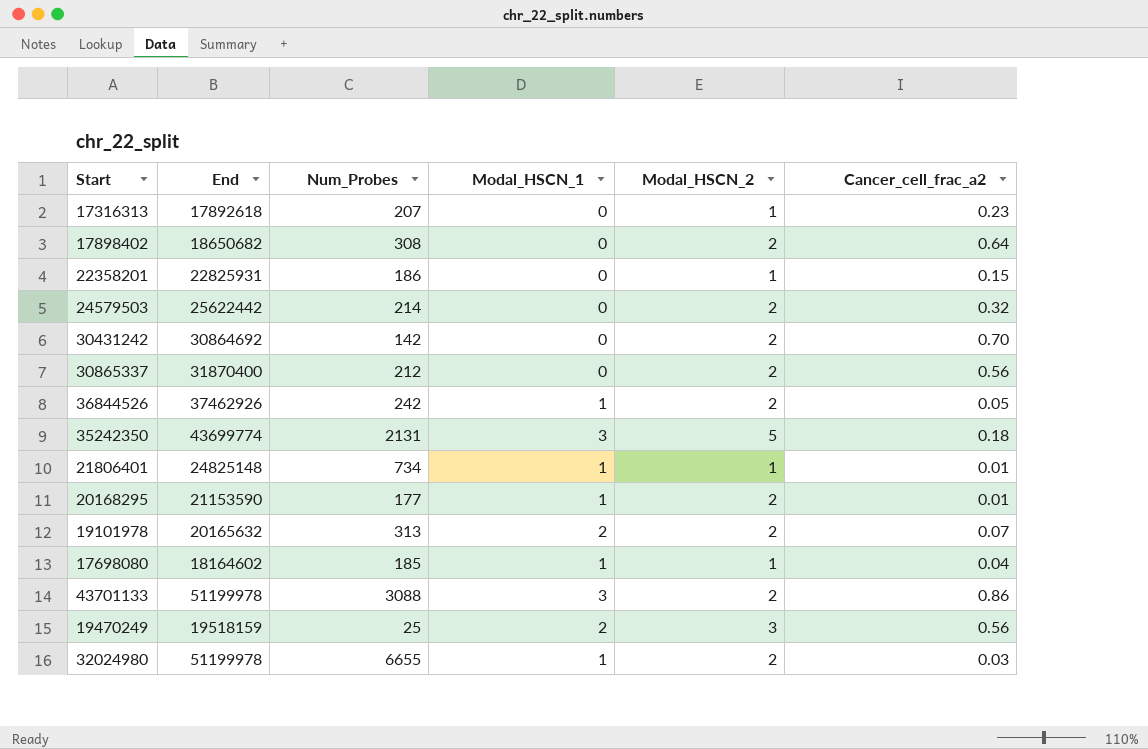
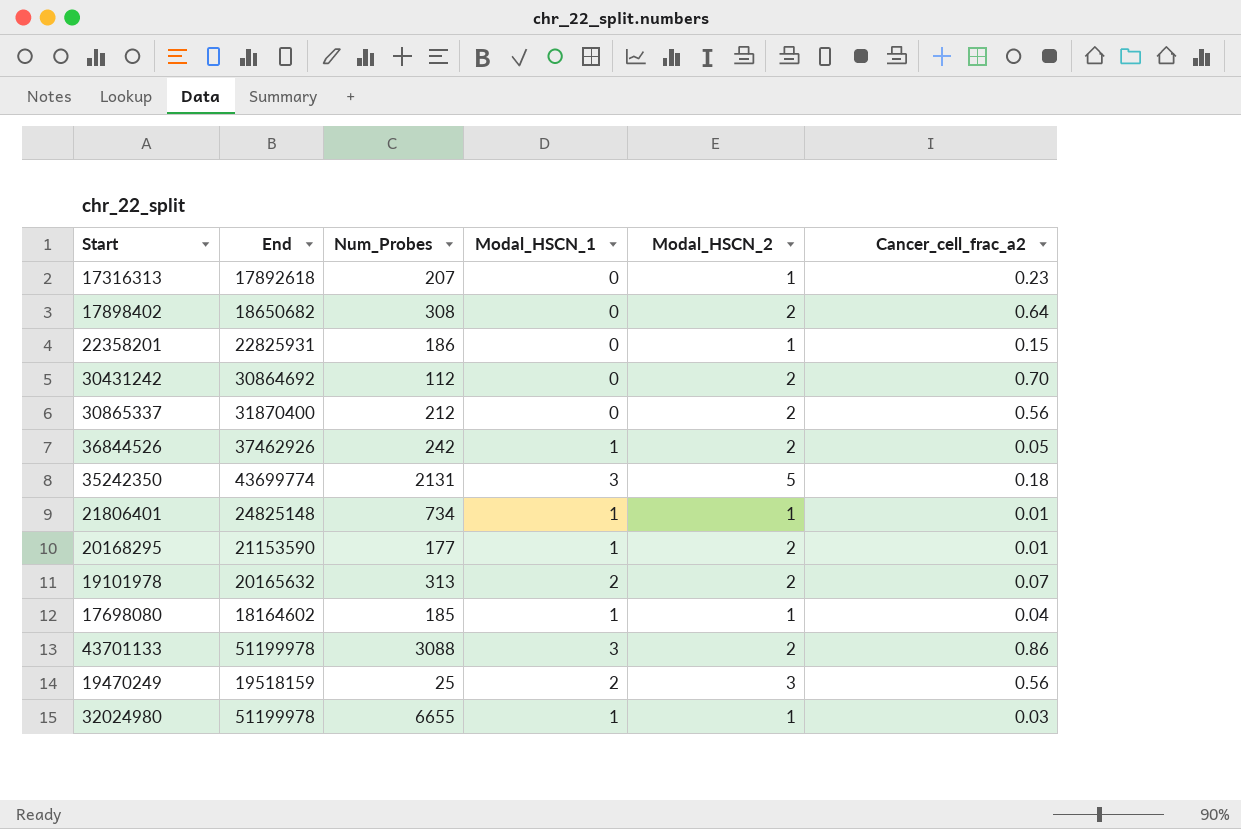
row 24579503: 25622442 | 214 | 0 | 2 | 0.32 -> none
30431242 | Num_Probes: 142 -> 112
32024980 | Modal_HSCN_2: 2 -> 1

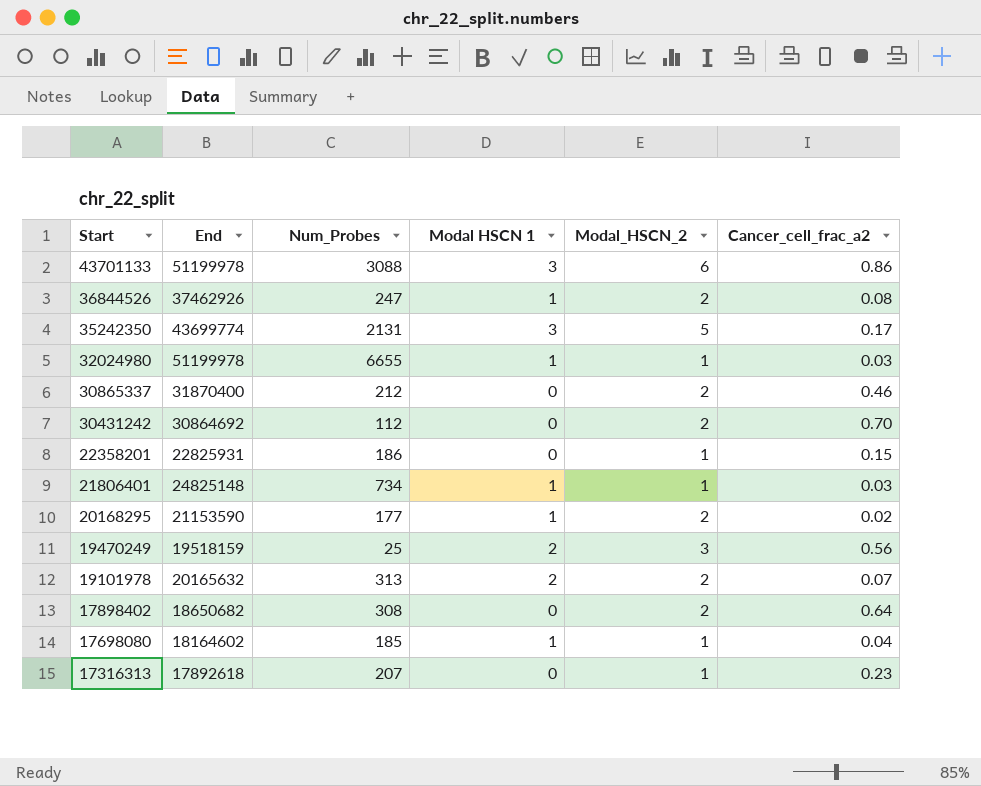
row order: none -> Start descending
column name: Modal_HSCN_1 -> Modal HSCN 1
43701133 | Modal_HSCN_2: 2 -> 6
36844526 | Num_Probes: 242 -> 247
36844526 | Cancer_cell_frac_a2: 0.05 -> 0.08
35242350 | Cancer_cell_frac_a2: 0.18 -> 0.17
30865337 | Cancer_cell_frac_a2: 0.56 -> 0.46
21806401 | Cancer_cell_frac_a2: 0.01 -> 0.03
20168295 | Cancer_cell_frac_a2: 0.01 -> 0.02

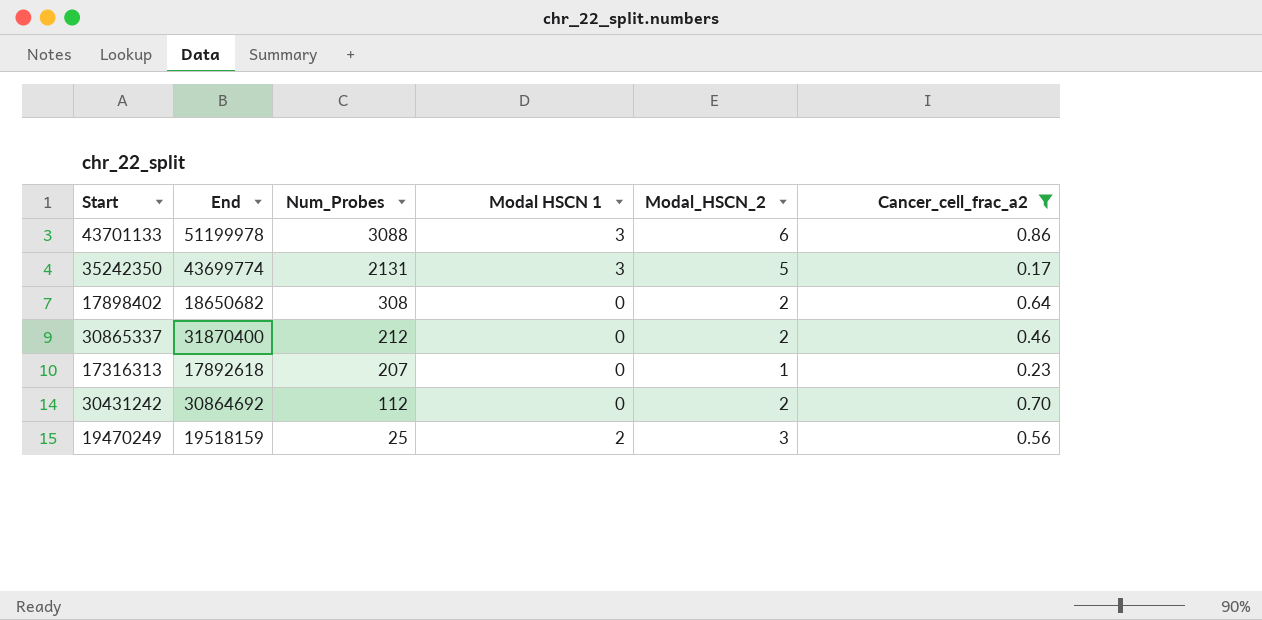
filter: none -> Cancer_cell_frac_a2 >= 0.17
row order: Start descending -> Num_Probes descending

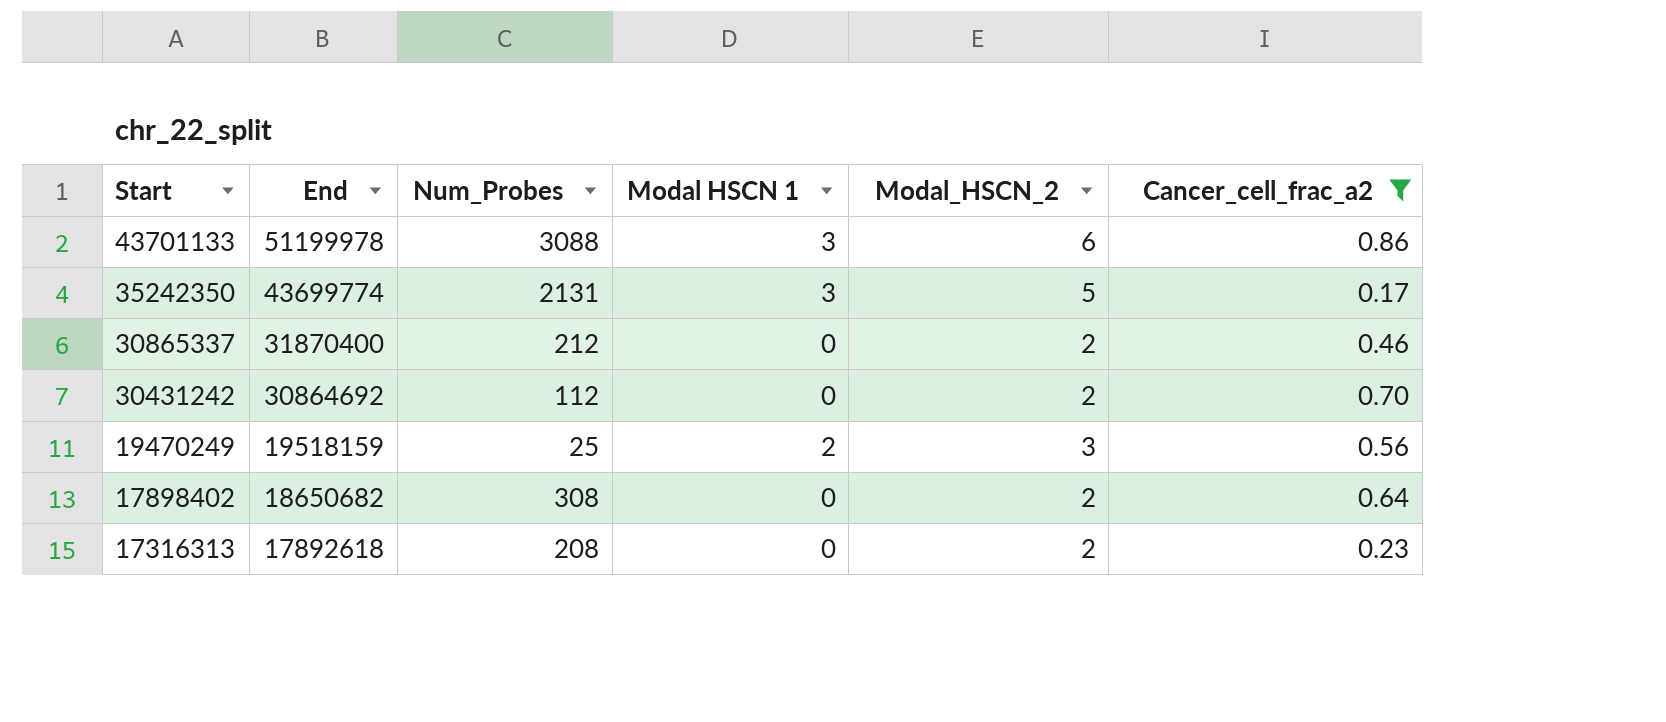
row order: Num_Probes descending -> Start descending
17316313 | Num_Probes: 207 -> 208
17316313 | Modal_HSCN_2: 1 -> 2

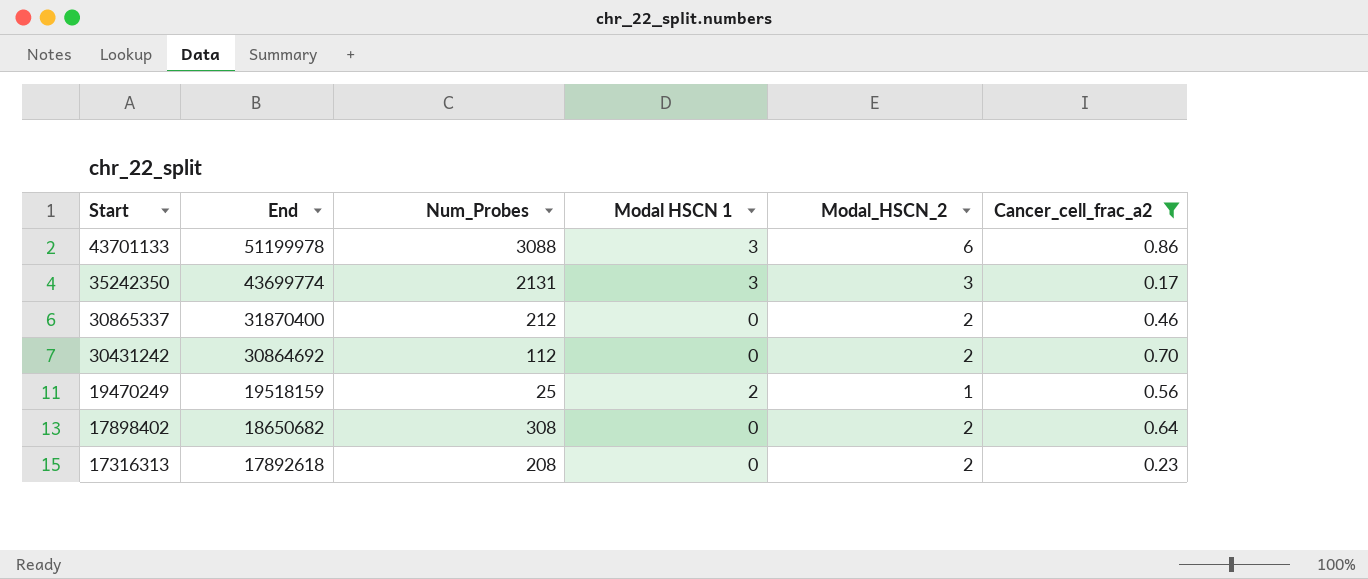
35242350 | Modal_HSCN_2: 5 -> 3
19470249 | Modal_HSCN_2: 3 -> 1

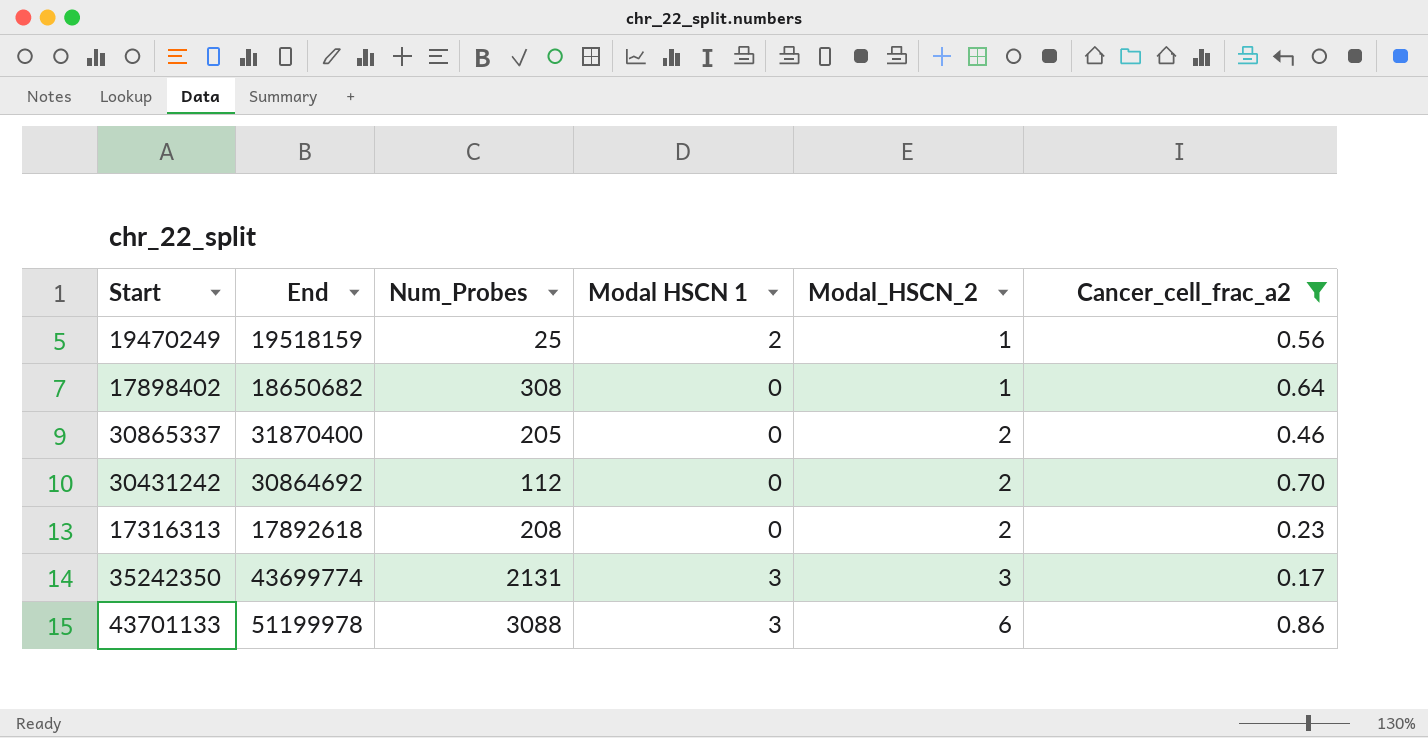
row order: Start descending -> Modal_HSCN_2 ascending
17898402 | Modal_HSCN_2: 2 -> 1
30865337 | Num_Probes: 212 -> 205

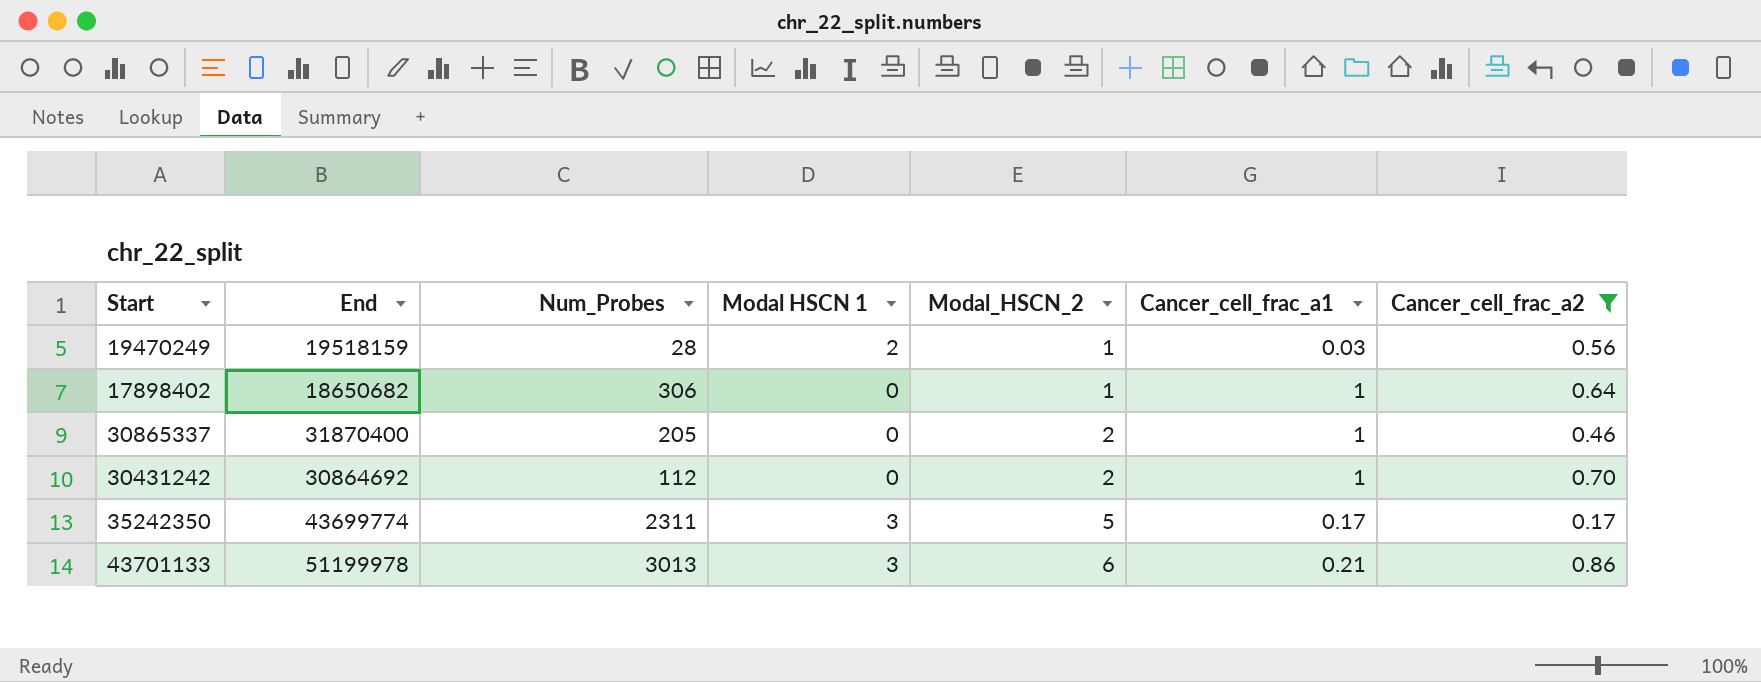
column Cancer_cell_frac_a1 | position: none -> 6
row 17316313: 17892618 | 208 | 0 | 2 | 0.23 -> none
19470249 | Num_Probes: 25 -> 28
17898402 | Num_Probes: 308 -> 306
35242350 | Num_Probes: 2131 -> 2311
35242350 | Modal_HSCN_2: 3 -> 5
43701133 | Num_Probes: 3088 -> 3013

